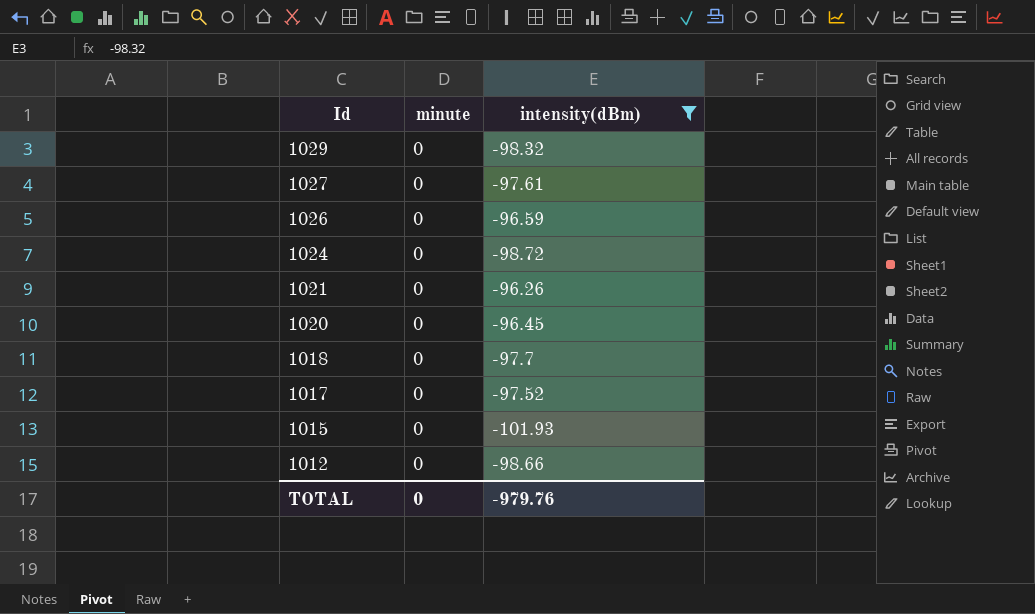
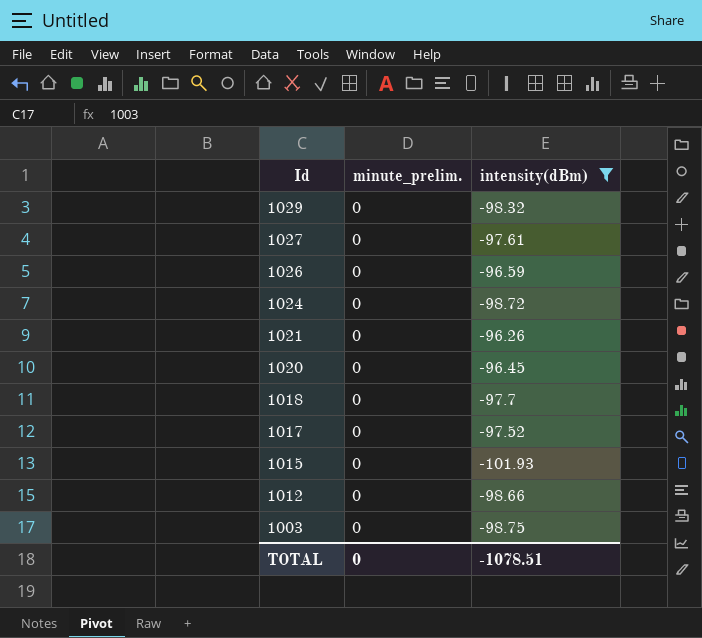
column name: minute -> minute_prelim.
row 1003: none -> 0 | -98.75
TOTAL | intensity(dBm): -979.76 -> -1078.51

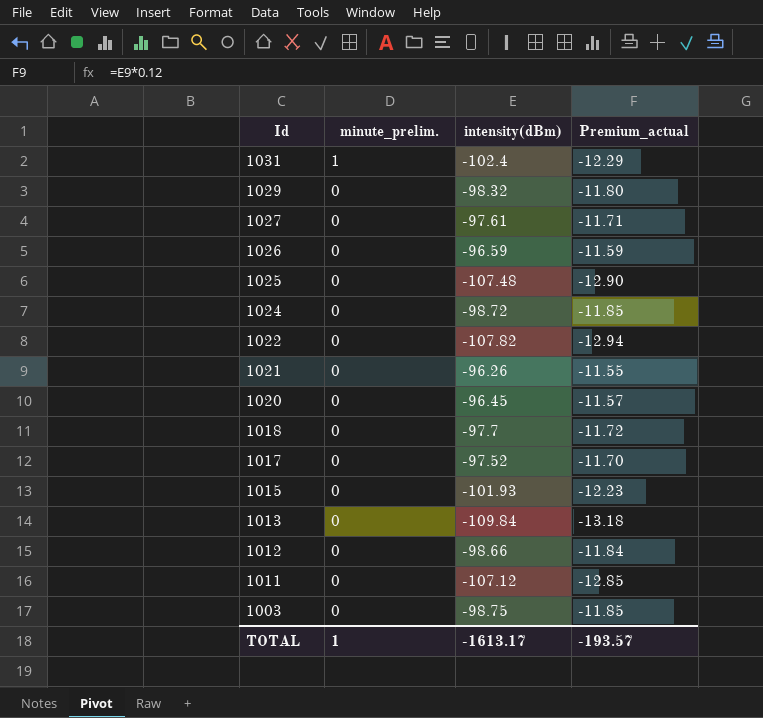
filter: intensity(dBm) >= -101.93 -> none
column Premium_actual | formula: none -> [intensity(dBm)] * 0.12
TOTAL | minute_prelim.: 0 -> 1
TOTAL | intensity(dBm): -1078.51 -> -1613.17

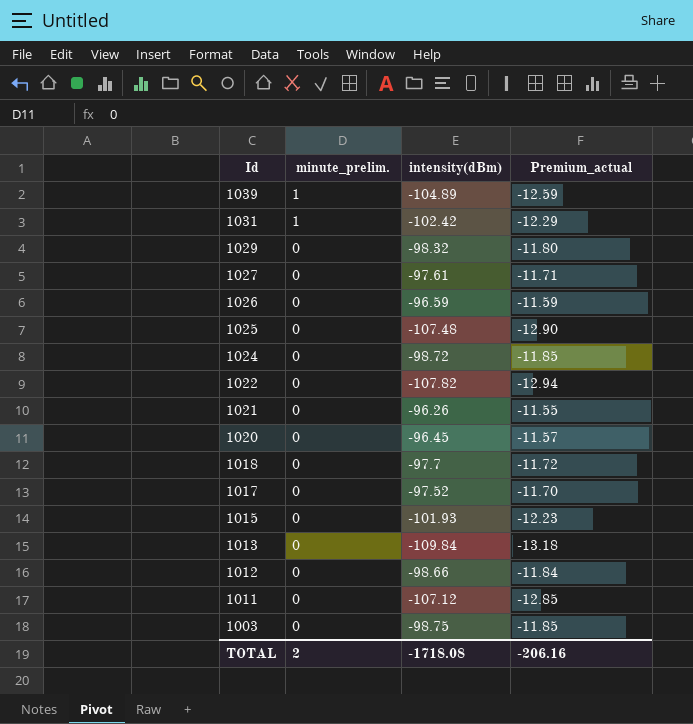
row 1039: none -> 1 | -104.89 | -12.59
1031 | intensity(dBm): -102.4 -> -102.42
TOTAL | minute_prelim.: 1 -> 2
TOTAL | intensity(dBm): -1613.17 -> -1718.08
TOTAL | Premium_actual: -193.57 -> -206.16

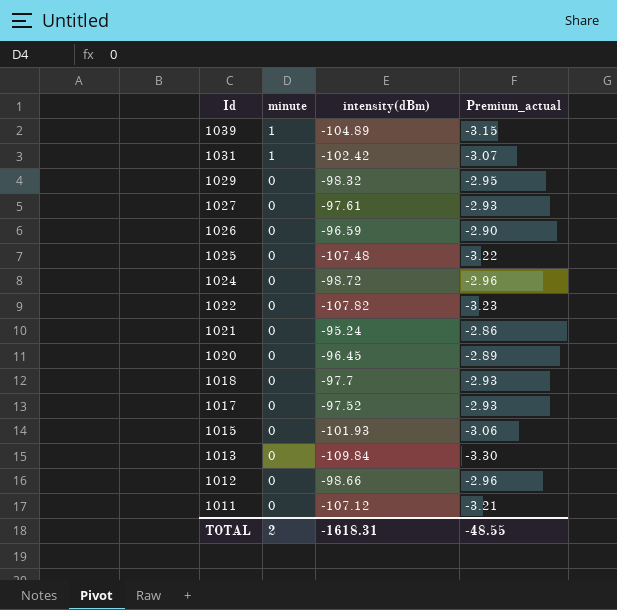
column name: minute_prelim. -> minute
column Premium_actual | formula: [intensity(dBm)] * 0.12 -> [intensity(dBm)] * 0.03
row 1003: 0 | -98.75 | -11.85 -> none
1021 | intensity(dBm): -96.26 -> -95.24
TOTAL | intensity(dBm): -1718.08 -> -1618.31
TOTAL | Premium_actual: -206.16 -> -48.55

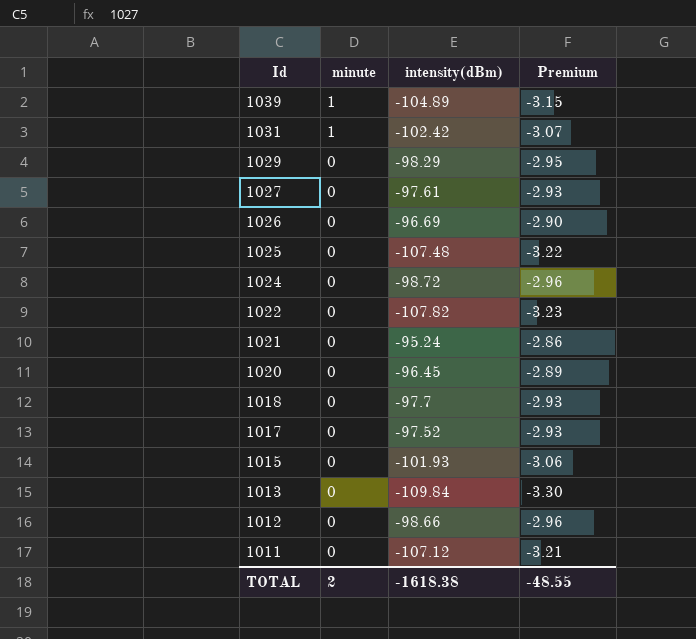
column name: Premium_actual -> Premium
1029 | intensity(dBm): -98.32 -> -98.29
1026 | intensity(dBm): -96.59 -> -96.69
TOTAL | intensity(dBm): -1618.31 -> -1618.38

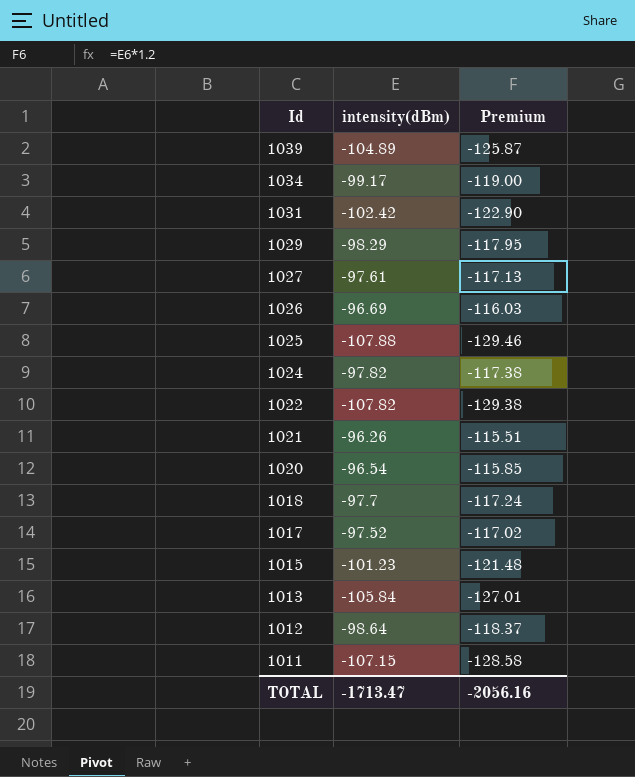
column minute | position: 2 -> none
column Premium | formula: [intensity(dBm)] * 0.03 -> [intensity(dBm)] * 1.2
row 1034: none -> -99.17 | -119.00
1025 | intensity(dBm): -107.48 -> -107.88
1024 | intensity(dBm): -98.72 -> -97.82
1021 | intensity(dBm): -95.24 -> -96.26
1020 | intensity(dBm): -96.45 -> -96.54
1015 | intensity(dBm): -101.93 -> -101.23
1013 | intensity(dBm): -109.84 -> -105.84
1012 | intensity(dBm): -98.66 -> -98.64
1011 | intensity(dBm): -107.12 -> -107.15
TOTAL | intensity(dBm): -1618.38 -> -1713.47
TOTAL | Premium: -48.55 -> -2056.16

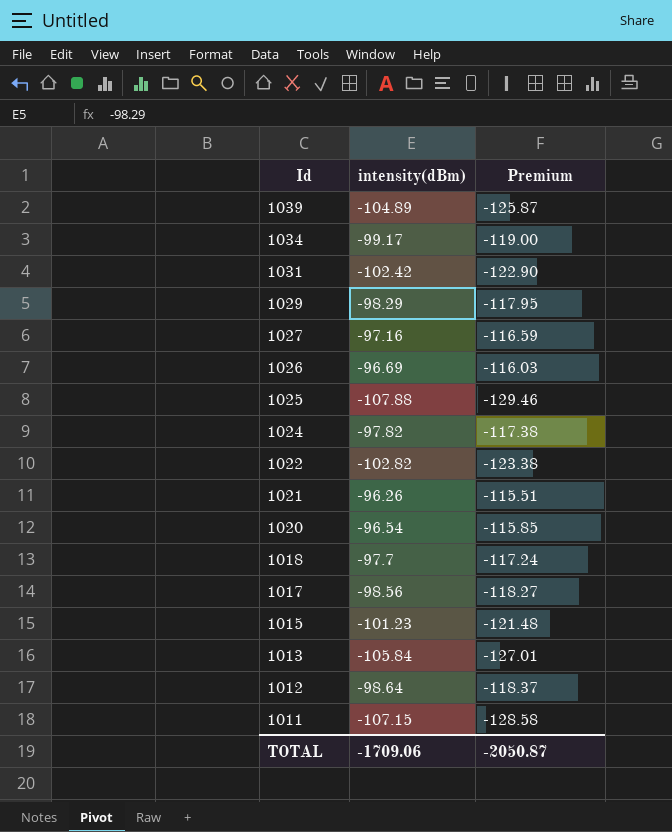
1027 | intensity(dBm): -97.61 -> -97.16
1027 | Premium: -117.13 -> -116.59
1022 | intensity(dBm): -107.82 -> -102.82
1022 | Premium: -129.38 -> -123.38
1017 | intensity(dBm): -97.52 -> -98.56
1017 | Premium: -117.02 -> -118.27
TOTAL | intensity(dBm): -1713.47 -> -1709.06
TOTAL | Premium: -2056.16 -> -2050.87

